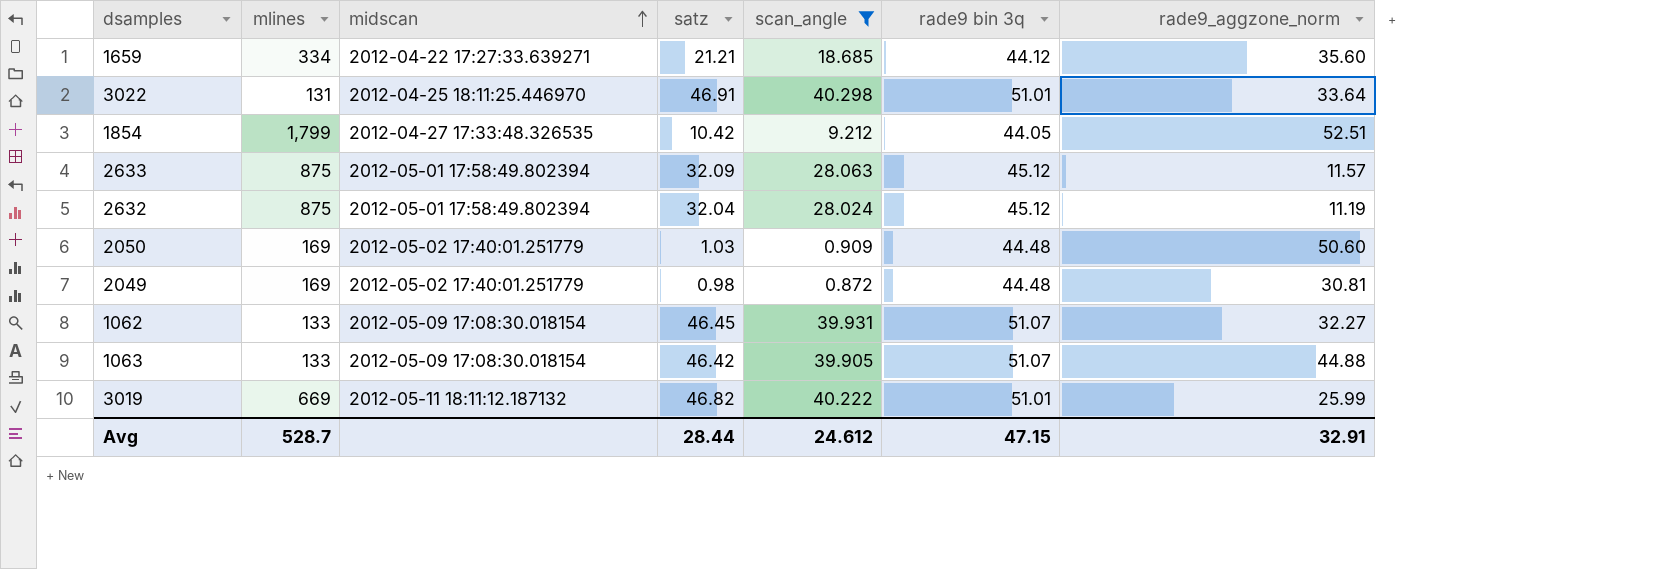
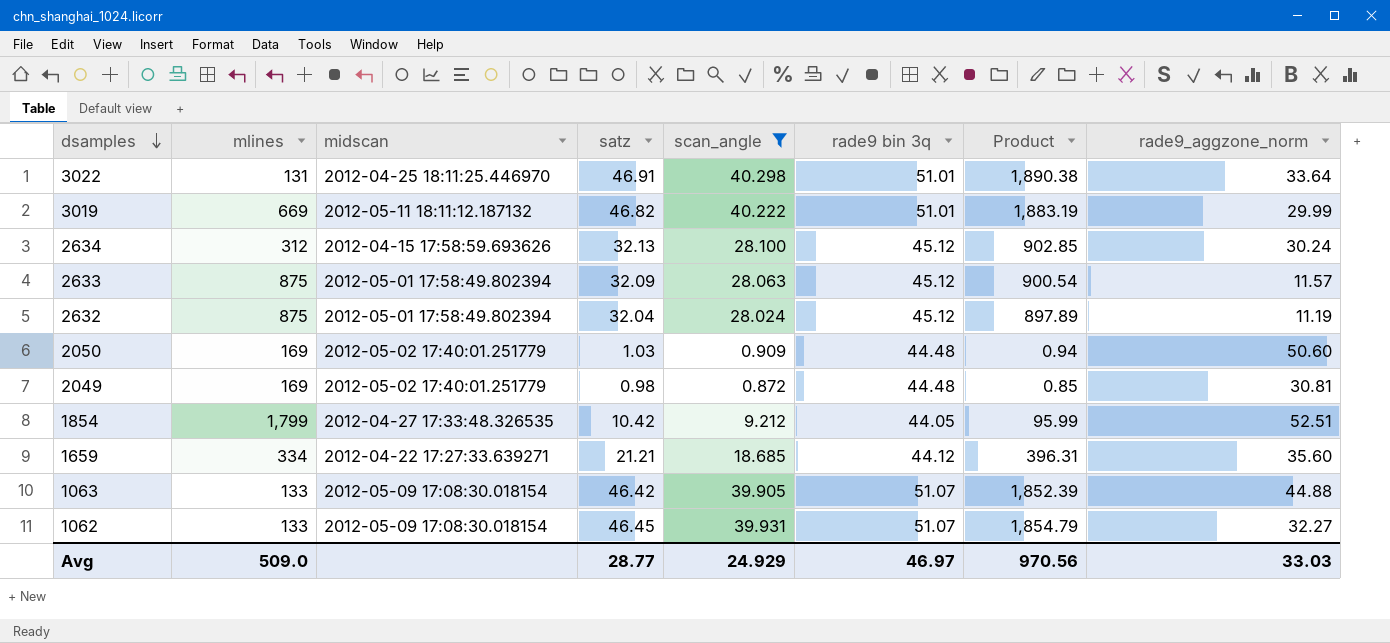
row order: midscan ascending -> dsamples descending
column Product | formula: none -> [satz] * [scan_angle]
3019 | rade9_aggzone_norm: 25.99 -> 29.99
row 2634: none -> 312 | 2012-04-15 17:58:59.693626 | 32.13 | 28.100 | 45.12 | 902.85 | 30.24
Avg | mlines: 528.7 -> 509.0
Avg | satz: 28.44 -> 28.77
Avg | scan_angle: 24.612 -> 24.929
Avg | rade9 bin 3q: 47.15 -> 46.97
Avg | rade9_aggzone_norm: 32.91 -> 33.03

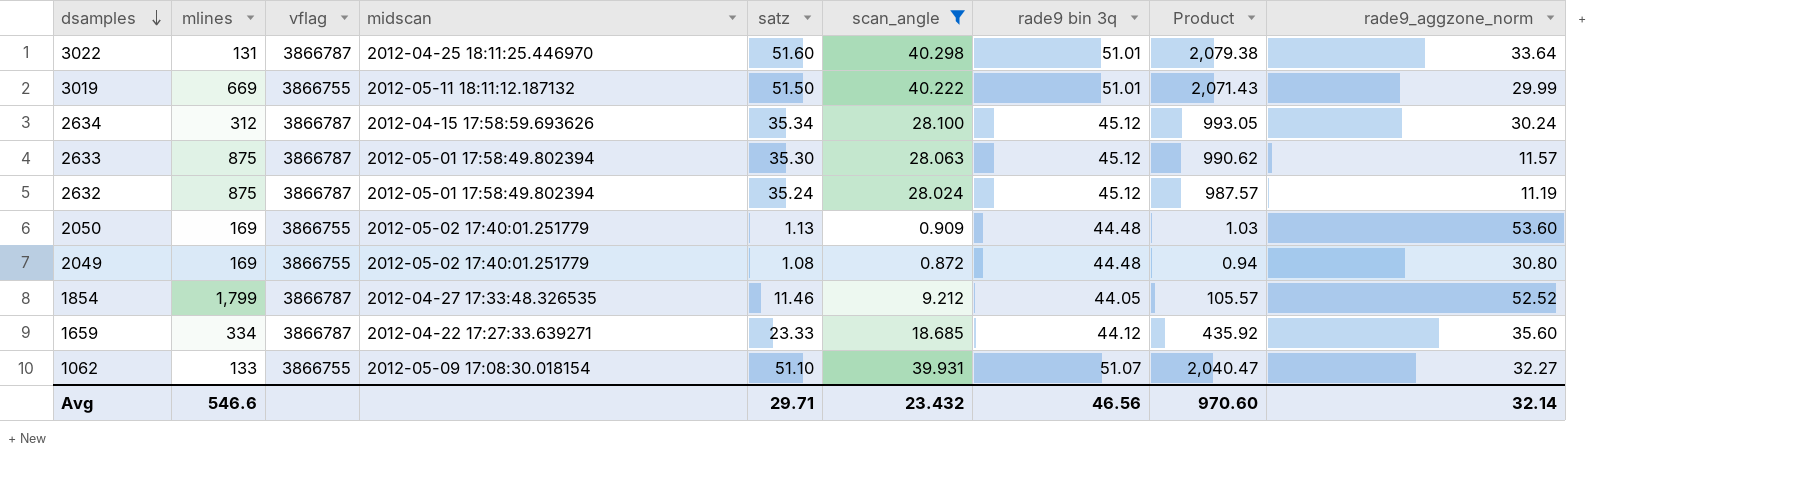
column vflag | position: none -> 3
row 1063: 133 | 2012-05-09 17:08:30.018154 | 46.42 | 39.905 | 51.07 | 1,852.39 | 44.88 -> none
3022 | satz: 46.91 -> 51.60
3022 | Product: 1,890.38 -> 2,079.38
3019 | satz: 46.82 -> 51.50
3019 | Product: 1,883.19 -> 2,071.43
2634 | satz: 32.13 -> 35.34
2634 | Product: 902.85 -> 993.05
2633 | satz: 32.09 -> 35.30
2633 | Product: 900.54 -> 990.62
2632 | satz: 32.04 -> 35.24
2632 | Product: 897.89 -> 987.57
2050 | satz: 1.03 -> 1.13
2050 | Product: 0.94 -> 1.03
2050 | rade9_aggzone_norm: 50.60 -> 53.60
2049 | satz: 0.98 -> 1.08
2049 | Product: 0.85 -> 0.94
2049 | rade9_aggzone_norm: 30.81 -> 30.80
1854 | satz: 10.42 -> 11.46
1854 | Product: 95.99 -> 105.57
1854 | rade9_aggzone_norm: 52.51 -> 52.52
1659 | satz: 21.21 -> 23.33
1659 | Product: 396.31 -> 435.92
1062 | satz: 46.45 -> 51.10
1062 | Product: 1,854.79 -> 2,040.47
Avg | mlines: 509.0 -> 546.6
Avg | satz: 28.77 -> 29.71
Avg | scan_angle: 24.929 -> 23.432
Avg | rade9 bin 3q: 46.97 -> 46.56
Avg | Product: 970.56 -> 970.60
Avg | rade9_aggzone_norm: 33.03 -> 32.14

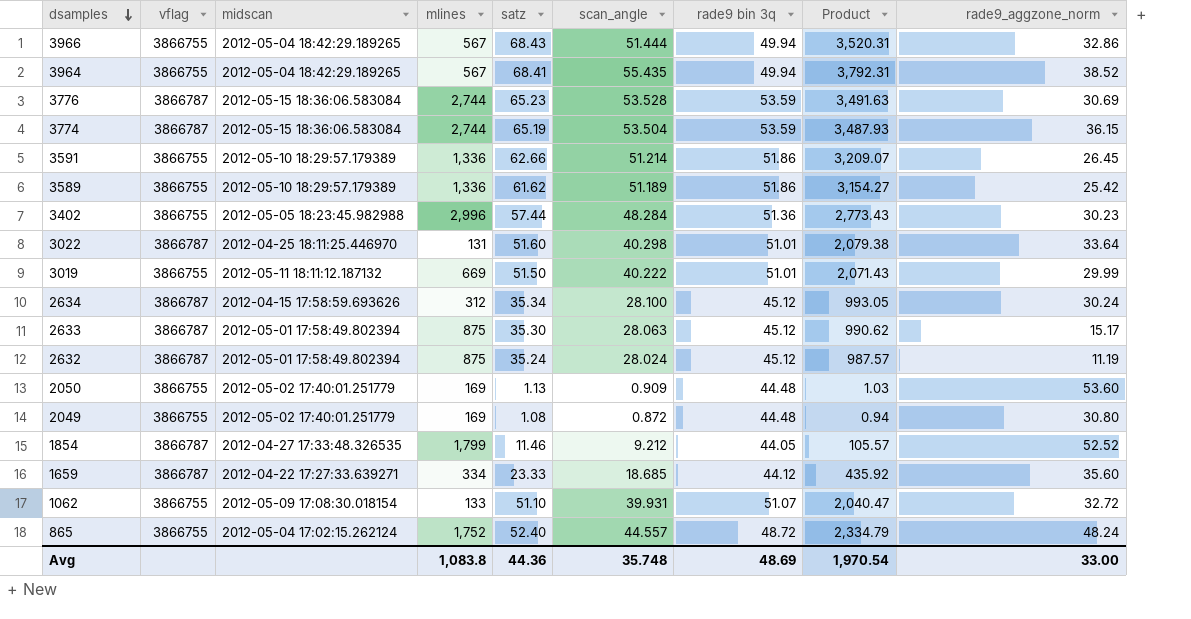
filter: scan_angle <= 40.298 -> none
column mlines | position: 2 -> 4
2633 | rade9_aggzone_norm: 11.57 -> 15.17
1062 | rade9_aggzone_norm: 32.27 -> 32.72
Avg | mlines: 546.6 -> 1,083.8
Avg | satz: 29.71 -> 44.36
Avg | scan_angle: 23.432 -> 35.748
Avg | rade9 bin 3q: 46.56 -> 48.69
Avg | Product: 970.60 -> 1,970.54
Avg | rade9_aggzone_norm: 32.14 -> 33.00

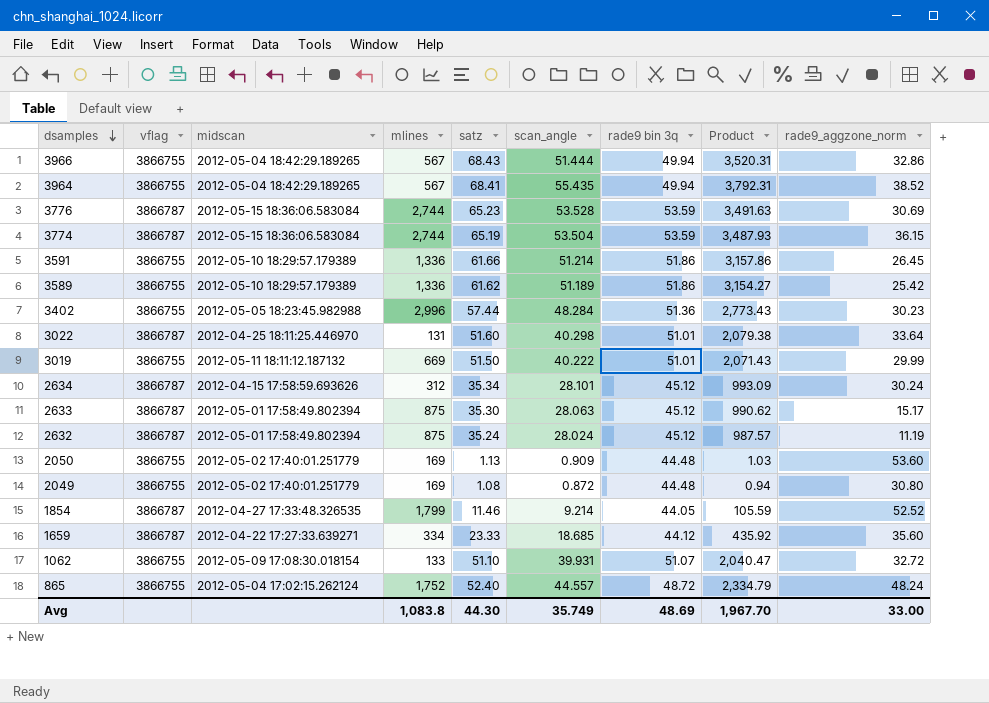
3591 | satz: 62.66 -> 61.66
3591 | Product: 3,209.07 -> 3,157.86
2634 | scan_angle: 28.100 -> 28.101
2634 | Product: 993.05 -> 993.09
1854 | scan_angle: 9.212 -> 9.214
1854 | Product: 105.57 -> 105.59
Avg | satz: 44.36 -> 44.30
Avg | scan_angle: 35.748 -> 35.749
Avg | Product: 1,970.54 -> 1,967.70

